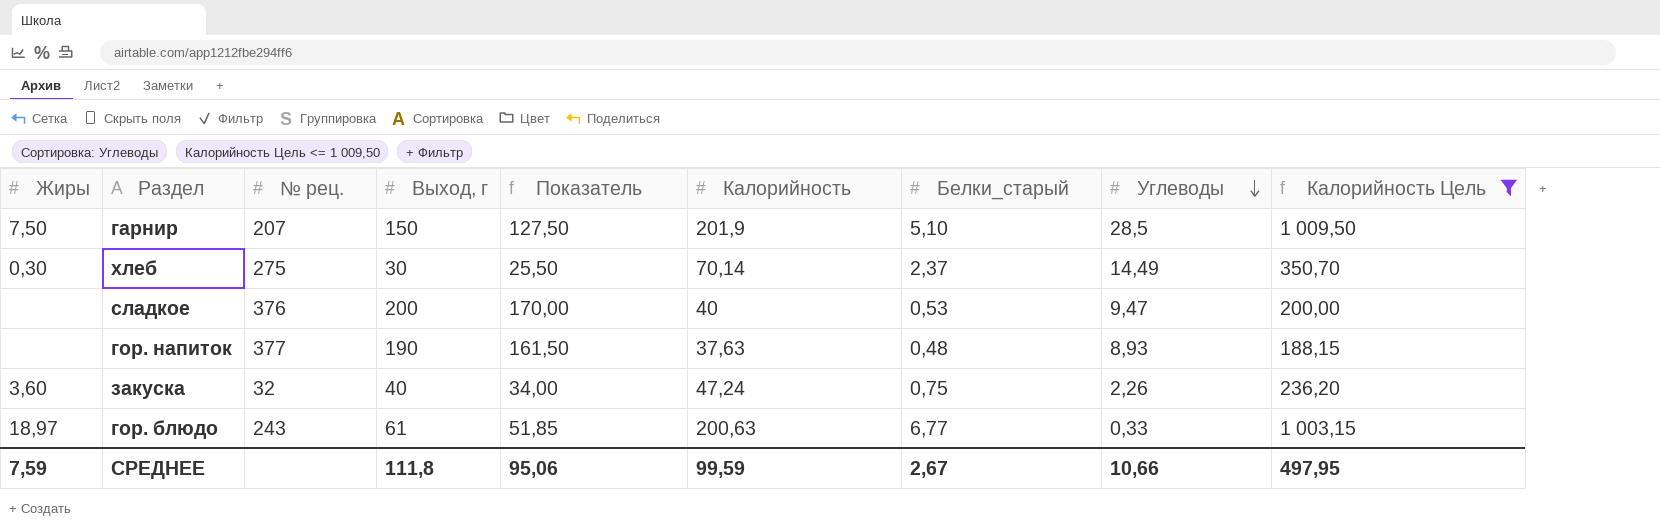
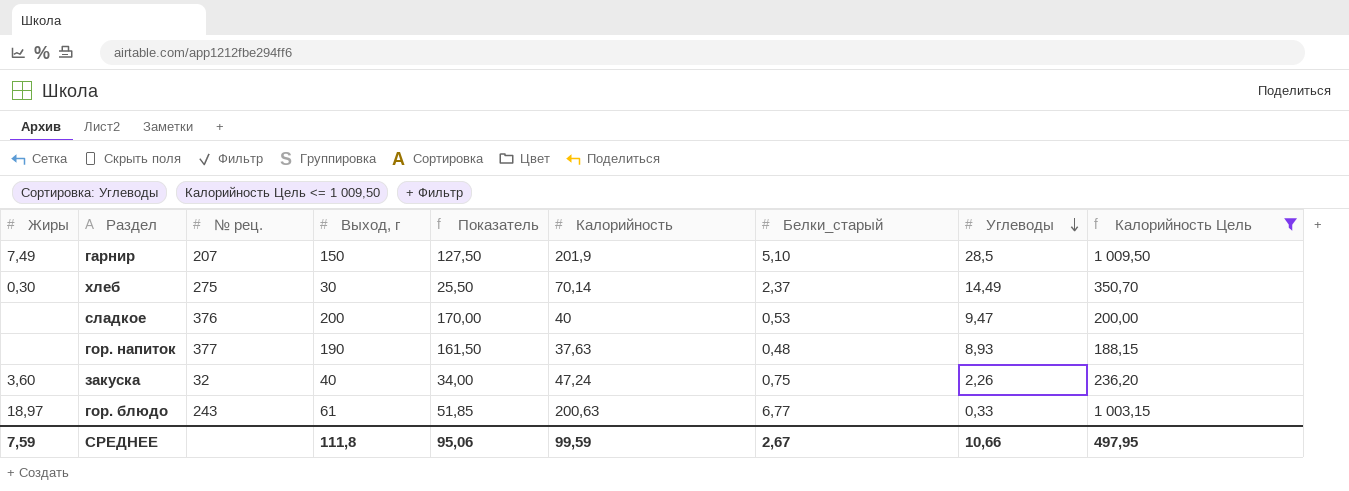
гарнир | Жиры: 7,50 -> 7,49

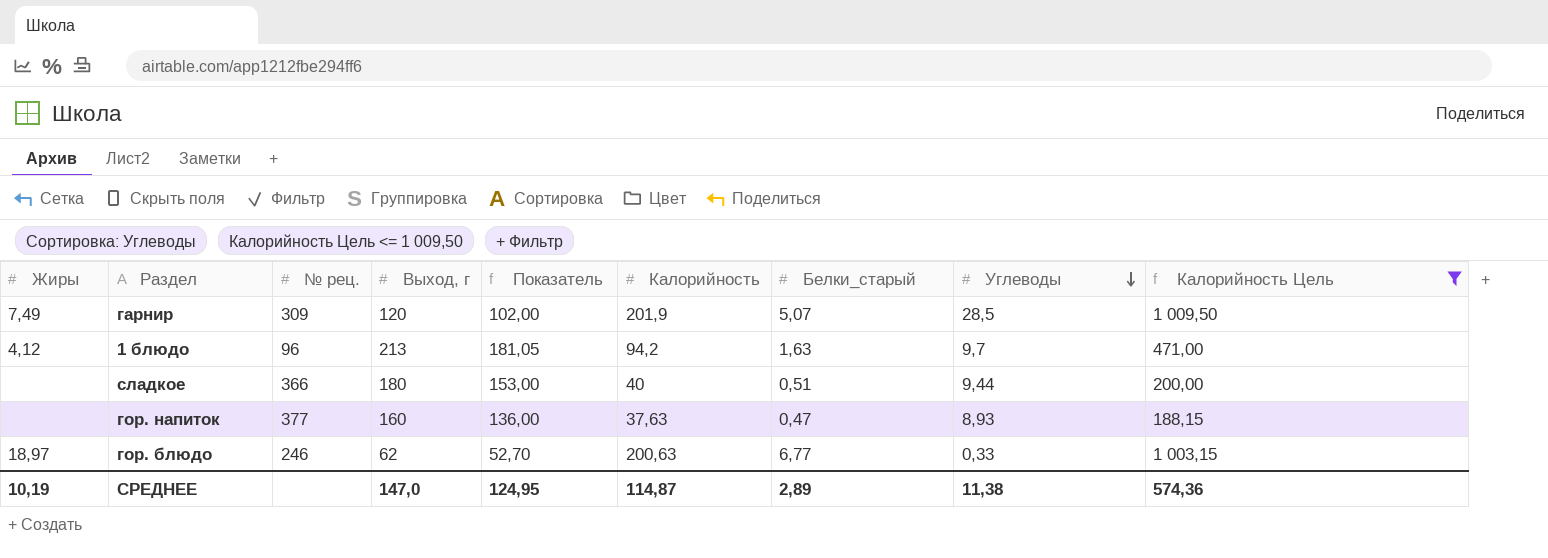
row хлеб: 0,30 | 275 | 30 | 25,50 | 70,14 | 2,37 | 14,49 | 350,70 -> none
row закуска: 3,60 | 32 | 40 | 34,00 | 47,24 | 0,75 | 2,26 | 236,20 -> none
гарнир | № рец.: 207 -> 309
гарнир | Выход, г: 150 -> 120
гарнир | Показатель: 127,50 -> 102,00
гарнир | Белки_старый: 5,10 -> 5,07
row 1 блюдо: none -> 4,12 | 96 | 213 | 181,05 | 94,2 | 1,63 | 9,7 | 471,00
сладкое | № рец.: 376 -> 366
сладкое | Выход, г: 200 -> 180
сладкое | Показатель: 170,00 -> 153,00
сладкое | Белки_старый: 0,53 -> 0,51
сладкое | Углеводы: 9,47 -> 9,44
гор. напиток | Выход, г: 190 -> 160
гор. напиток | Показатель: 161,50 -> 136,00
гор. напиток | Белки_старый: 0,48 -> 0,47
гор. блюдо | № рец.: 243 -> 246
гор. блюдо | Выход, г: 61 -> 62
гор. блюдо | Показатель: 51,85 -> 52,70
СРЕДНЕЕ | Жиры: 7,59 -> 10,19
СРЕДНЕЕ | Выход, г: 111,8 -> 147,0
СРЕДНЕЕ | Показатель: 95,06 -> 124,95
СРЕДНЕЕ | Калорийность: 99,59 -> 114,87
СРЕДНЕЕ | Белки_старый: 2,67 -> 2,89
СРЕДНЕЕ | Углеводы: 10,66 -> 11,38
СРЕДНЕЕ | Калорийность Цель: 497,95 -> 574,36

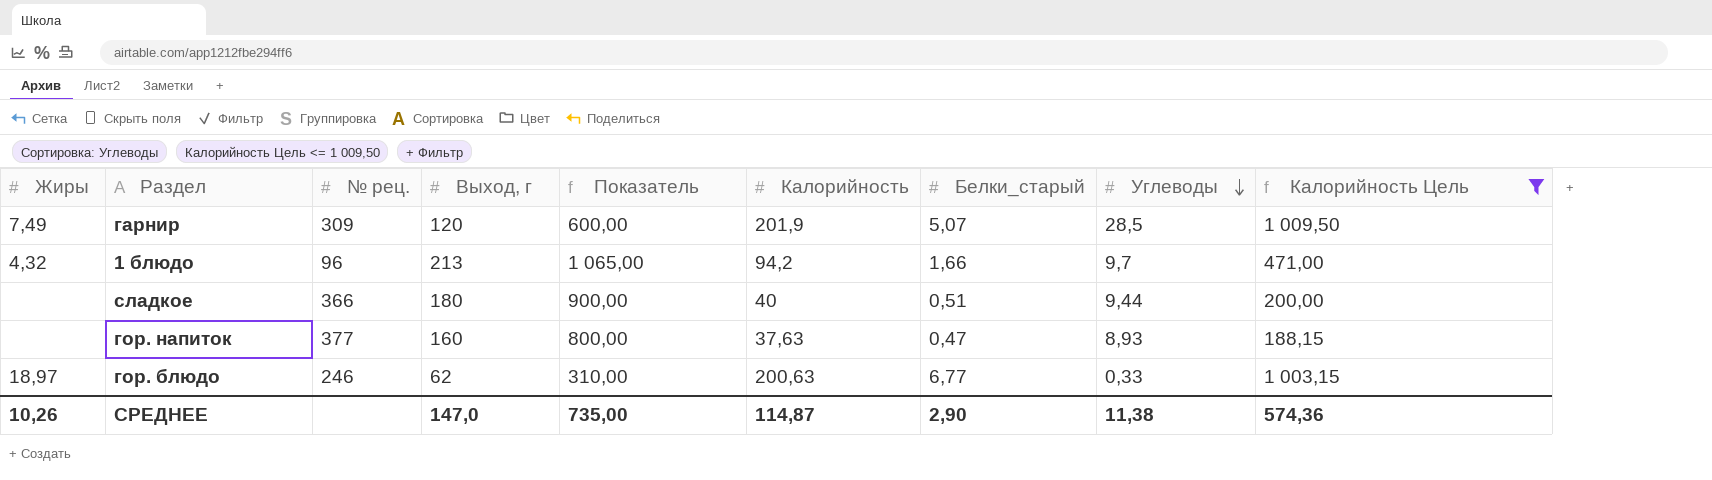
column Показатель | formula: [Выход, г] * 0,85 -> [Выход, г] * 5
1 блюдо | Жиры: 4,12 -> 4,32
1 блюдо | Белки_старый: 1,63 -> 1,66
СРЕДНЕЕ | Жиры: 10,19 -> 10,26
СРЕДНЕЕ | Показатель: 124,95 -> 735,00
СРЕДНЕЕ | Белки_старый: 2,89 -> 2,90

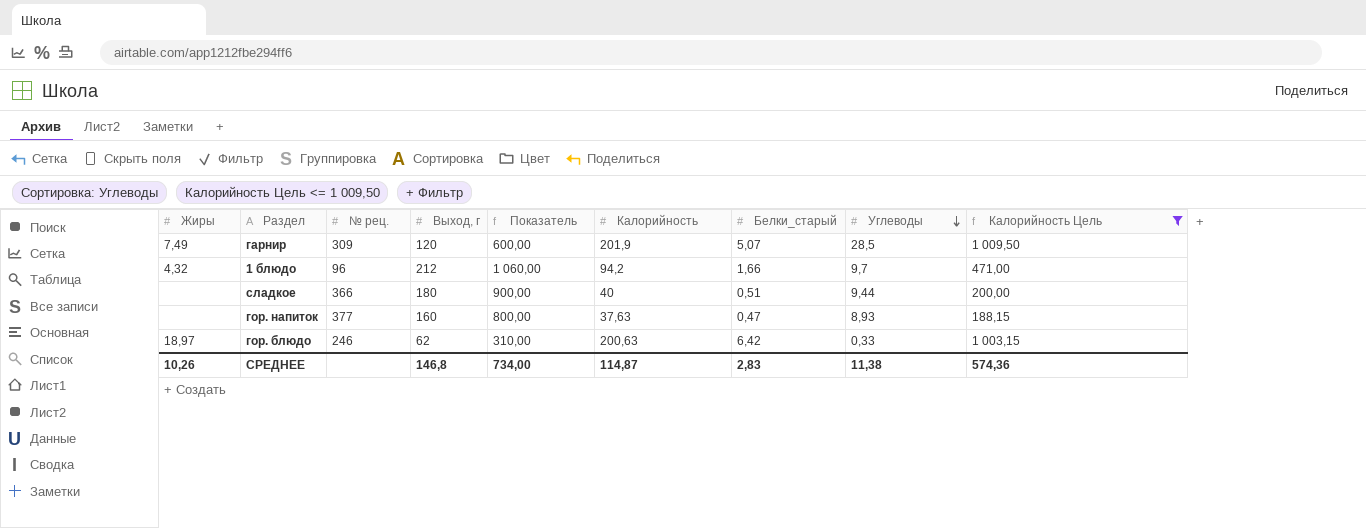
1 блюдо | Выход, г: 213 -> 212
1 блюдо | Показатель: 1 065,00 -> 1 060,00
гор. блюдо | Белки_старый: 6,77 -> 6,42
СРЕДНЕЕ | Выход, г: 147,0 -> 146,8
СРЕДНЕЕ | Показатель: 735,00 -> 734,00
СРЕДНЕЕ | Белки_старый: 2,90 -> 2,83

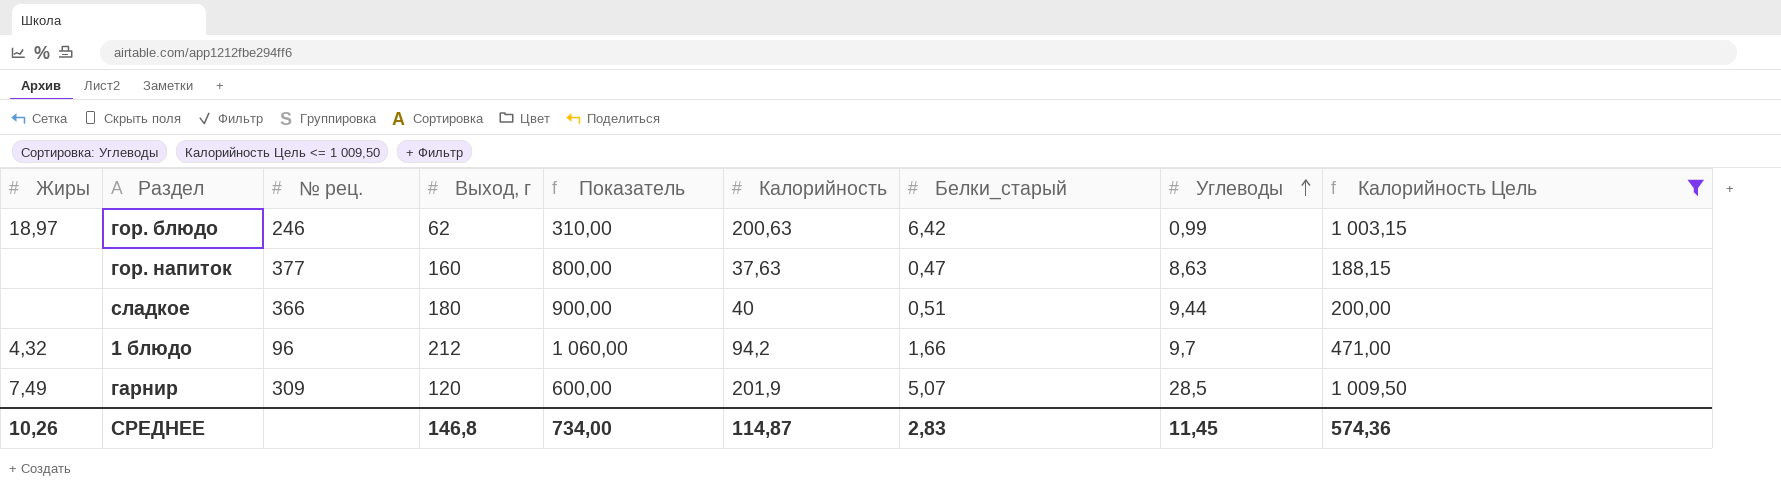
row order: Углеводы descending -> Углеводы ascending
гор. блюдо | Углеводы: 0,33 -> 0,99
гор. напиток | Углеводы: 8,93 -> 8,63
СРЕДНЕЕ | Углеводы: 11,38 -> 11,45

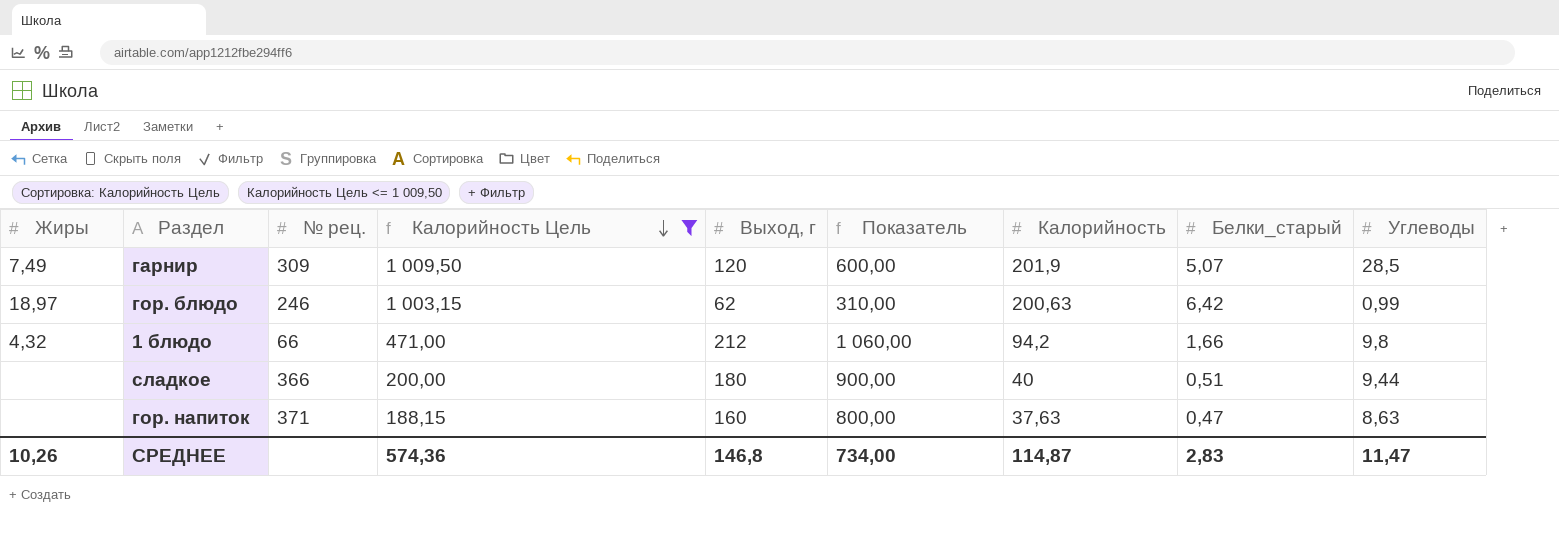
row order: Углеводы ascending -> Калорийность Цель descending
column Калорийность Цель | position: 9 -> 4
1 блюдо | № рец.: 96 -> 66
1 блюдо | Углеводы: 9,7 -> 9,8
гор. напиток | № рец.: 377 -> 371
СРЕДНЕЕ | Углеводы: 11,45 -> 11,47

